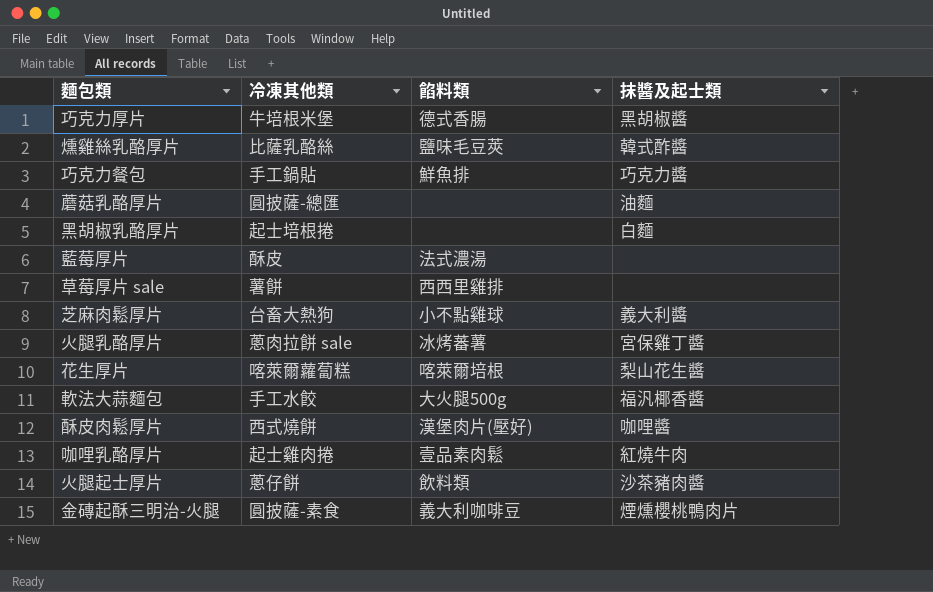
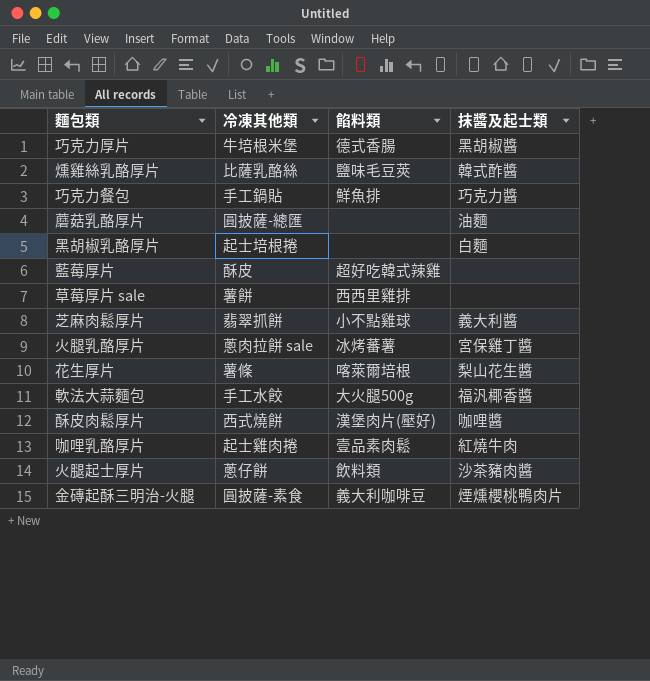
藍莓厚片 | 餡料類: 法式濃湯 -> 超好吃韓式辣雞
芝麻肉鬆厚片 | 冷凍其他類: 台畜大熱狗 -> 翡翠抓餅
花生厚片 | 冷凍其他類: 喀萊爾蘿蔔糕 -> 薯條

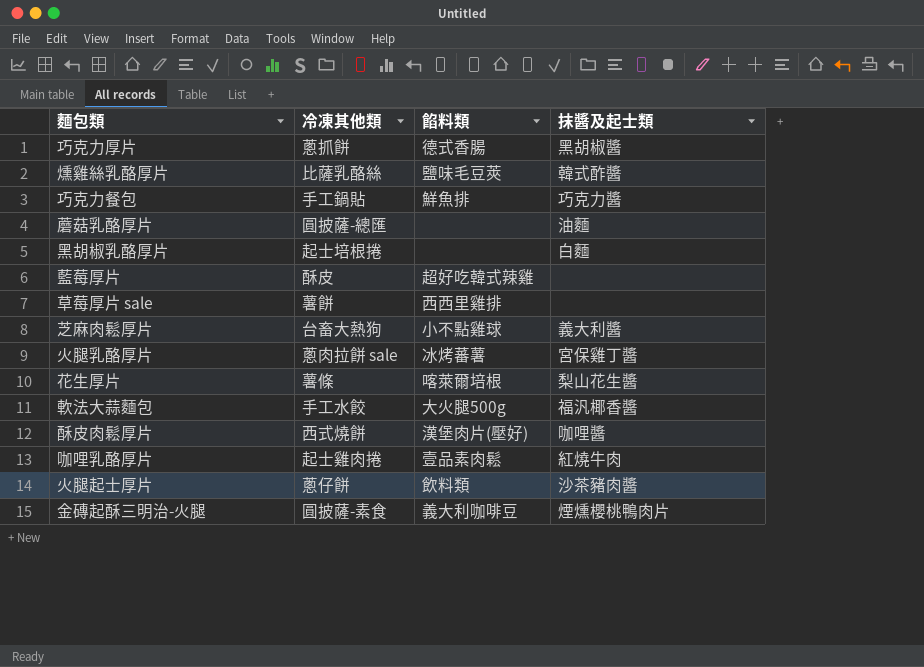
巧克力厚片 | 冷凍其他類: 牛培根米堡 -> 蔥抓餅
芝麻肉鬆厚片 | 冷凍其他類: 翡翠抓餅 -> 台畜大熱狗

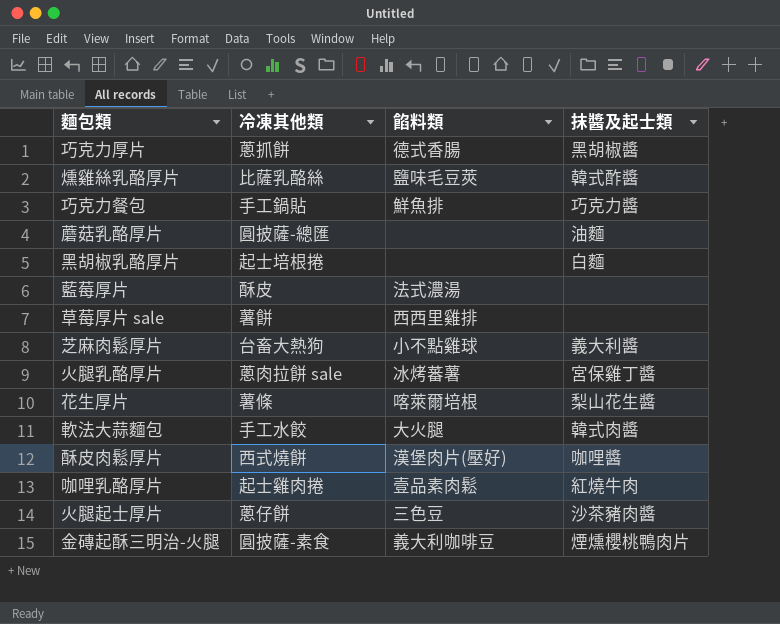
藍莓厚片 | 餡料類: 超好吃韓式辣雞 -> 法式濃湯
軟法大蒜麵包 | 餡料類: 大火腿500g -> 大火腿
軟法大蒜麵包 | 抹醬及起士類: 福汎椰香醬 -> 韓式肉醬
火腿起士厚片 | 餡料類: 飲料類 -> 三色豆

